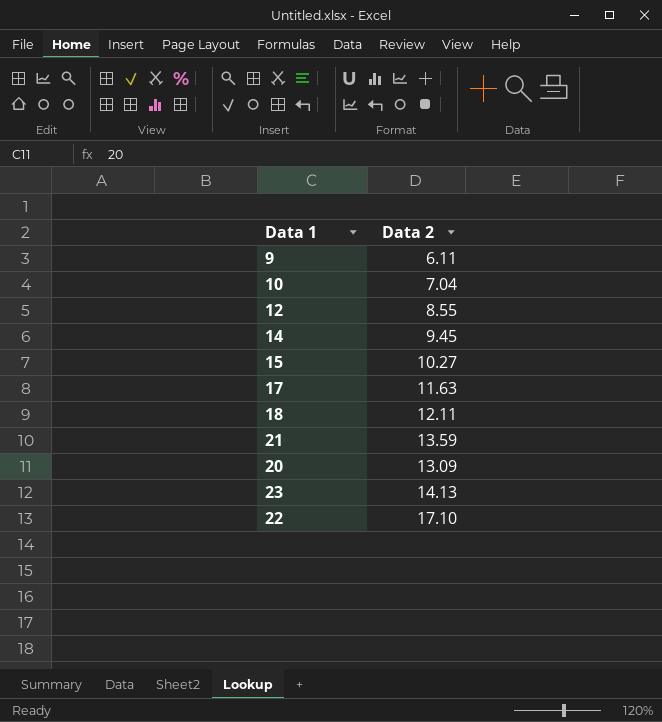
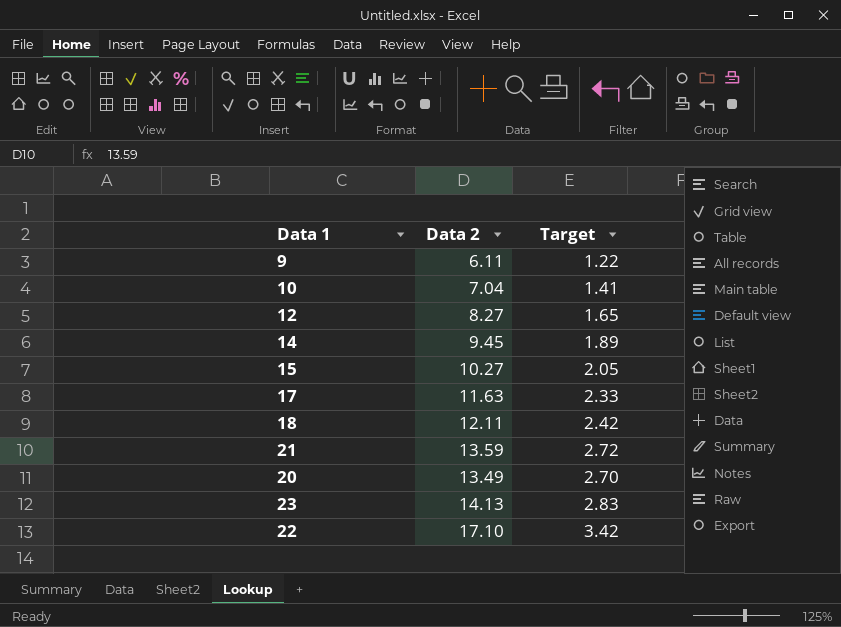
column Target | formula: none -> [Data 2] * 0.2
12 | Data 2: 8.55 -> 8.27
20 | Data 2: 13.09 -> 13.49

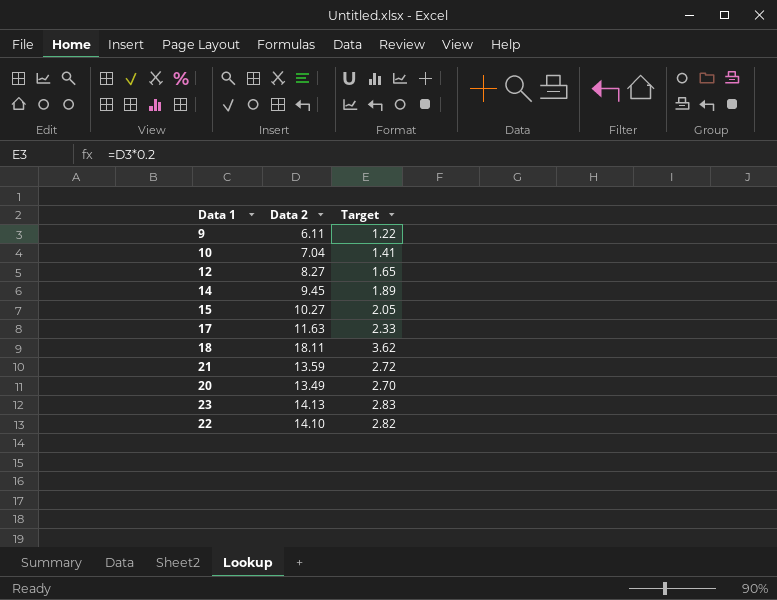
18 | Data 2: 12.11 -> 18.11
18 | Target: 2.42 -> 3.62
22 | Data 2: 17.10 -> 14.10
22 | Target: 3.42 -> 2.82

